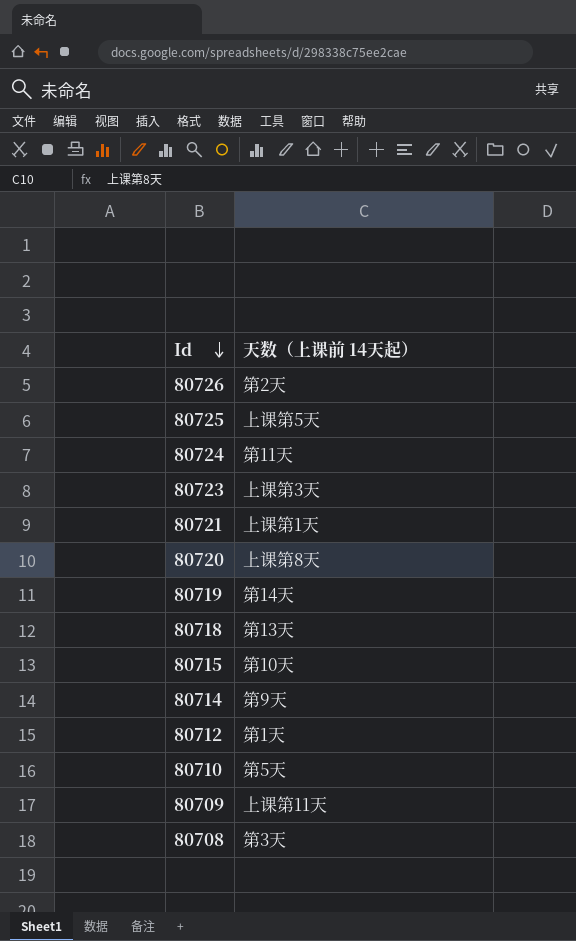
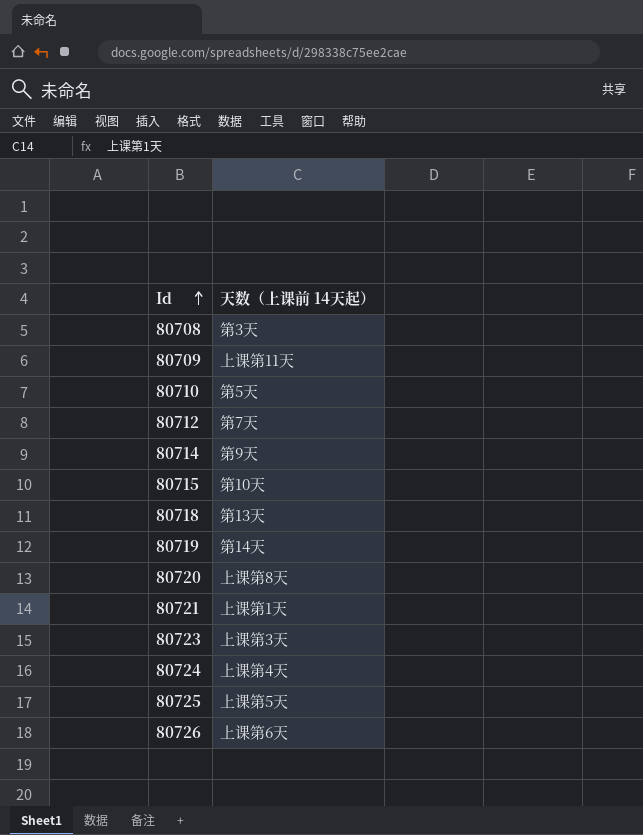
row order: Id descending -> Id ascending
80712 | 天数（上课前 14天起）: 第1天 -> 第7天
80724 | 天数（上课前 14天起）: 第11天 -> 上课第4天
80726 | 天数（上课前 14天起）: 第2天 -> 上课第6天

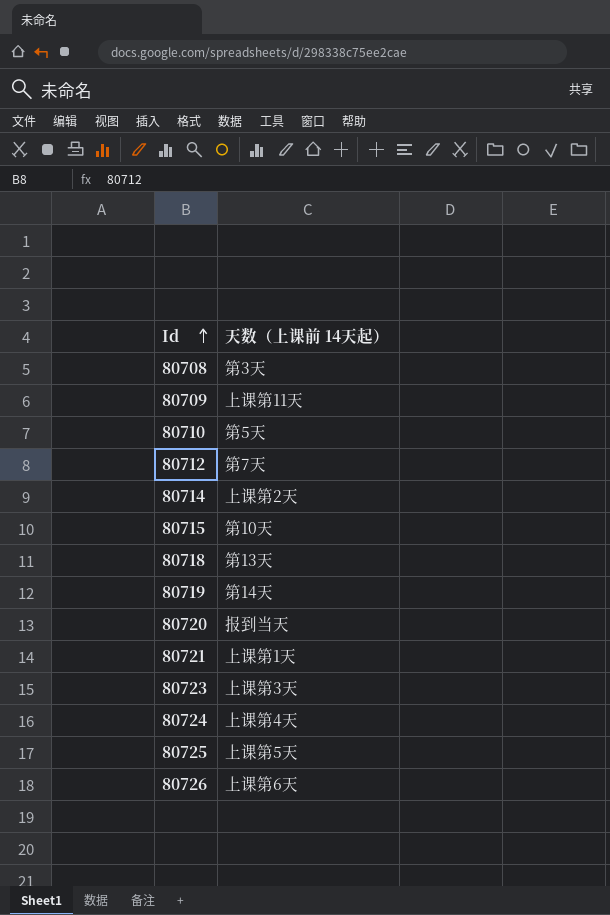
80714 | 天数（上课前 14天起）: 第9天 -> 上课第2天
80720 | 天数（上课前 14天起）: 上课第8天 -> 报到当天

